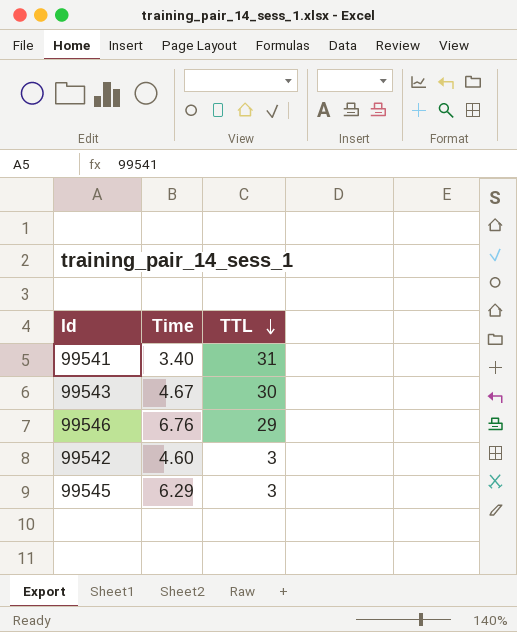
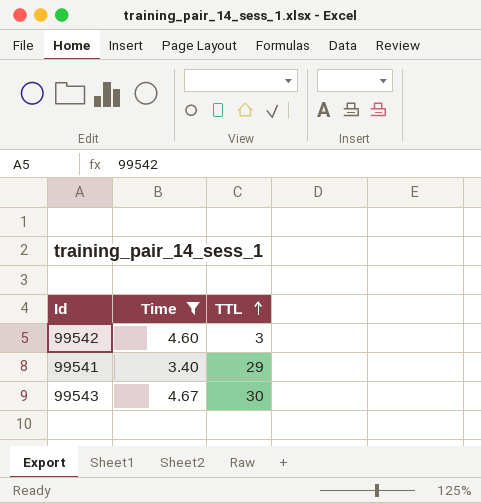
filter: none -> Time <= 4.67
row order: TTL descending -> TTL ascending
99541 | TTL: 31 -> 29

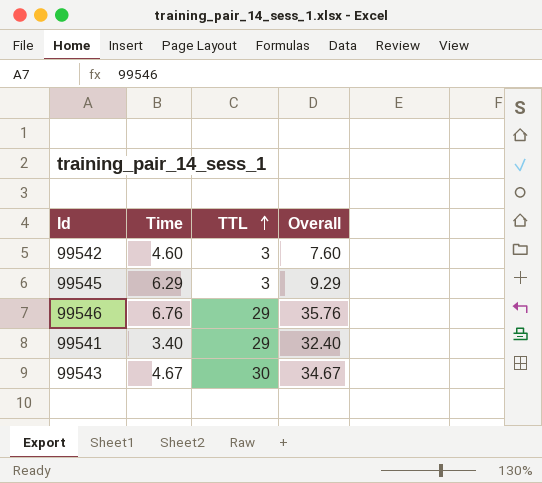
filter: Time <= 4.67 -> none
column Overall | formula: none -> [Time] + [TTL]

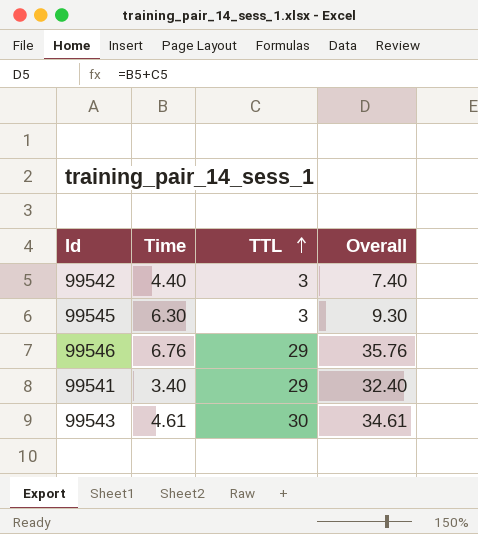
99542 | Time: 4.60 -> 4.40
99542 | Overall: 7.60 -> 7.40
99545 | Time: 6.29 -> 6.30
99545 | Overall: 9.29 -> 9.30
99543 | Time: 4.67 -> 4.61
99543 | Overall: 34.67 -> 34.61

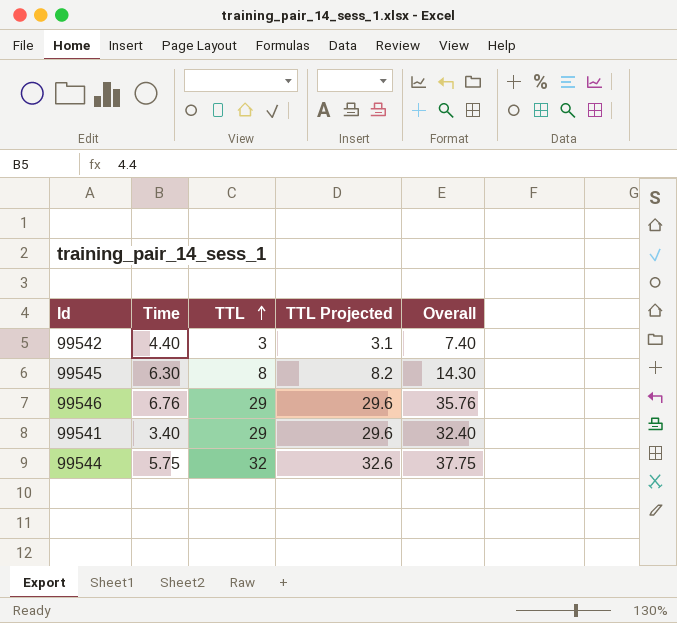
column TTL Projected | formula: none -> [TTL] * 1.02
row 99543: 4.61 | 30 | 34.61 -> none
99545 | TTL: 3 -> 8
99545 | Overall: 9.30 -> 14.30
row 99544: none -> 5.75 | 32 | 32.6 | 37.75

